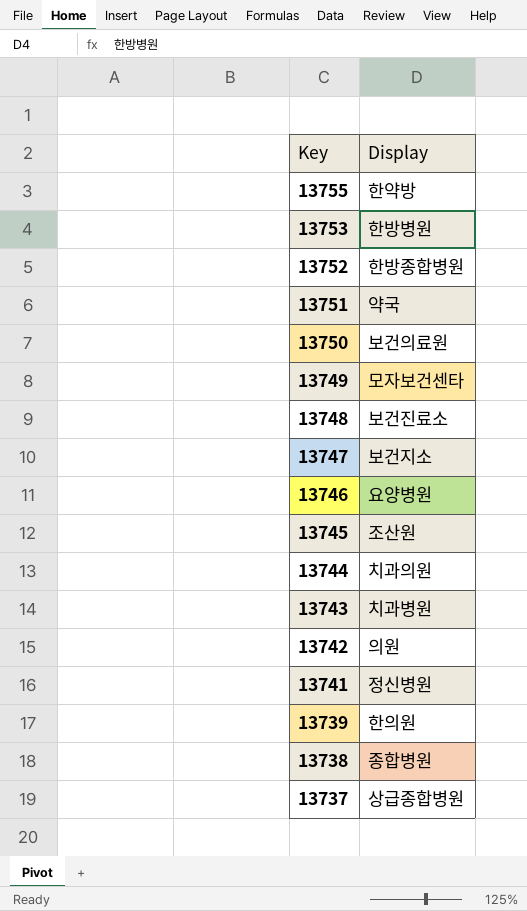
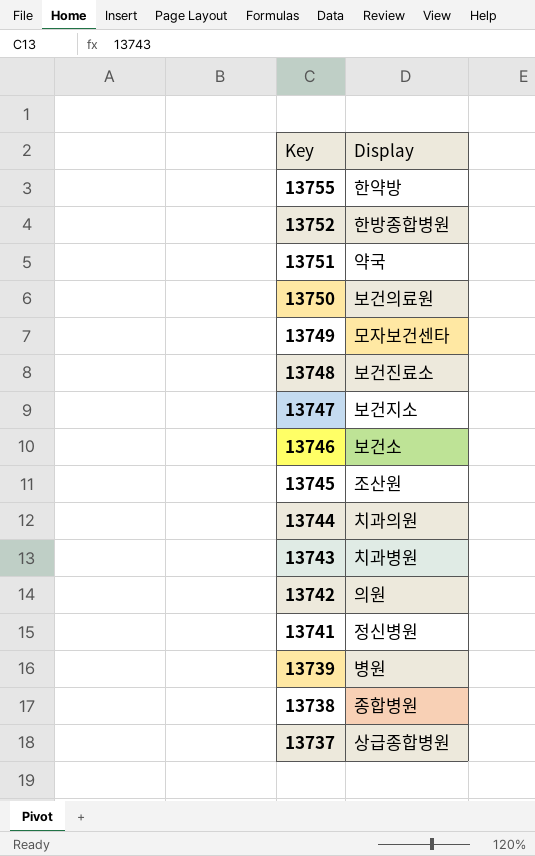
row 13753: 한방병원 -> none
13746 | Display: 요양병원 -> 보건소
13739 | Display: 한의원 -> 병원

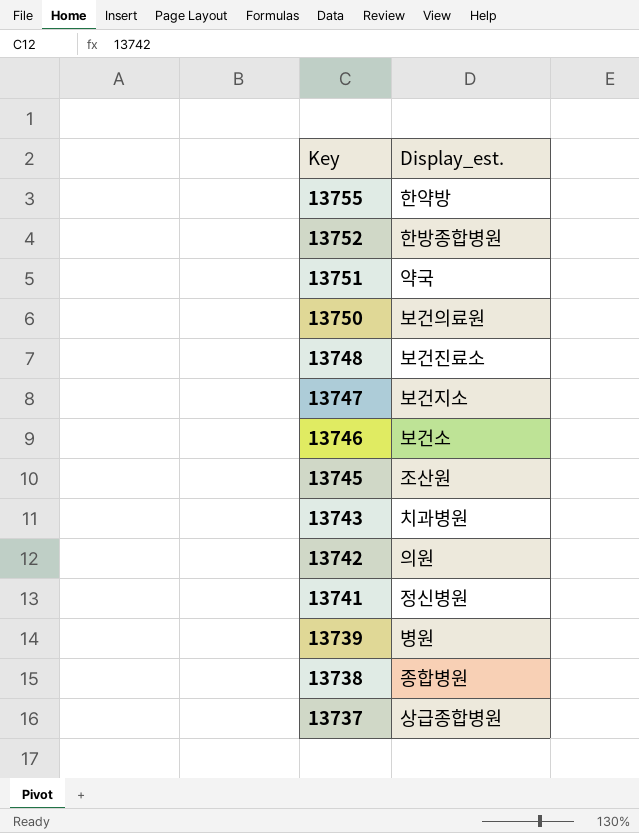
column name: Display -> Display_est.
row 13749: 모자보건센타 -> none
row 13744: 치과의원 -> none

